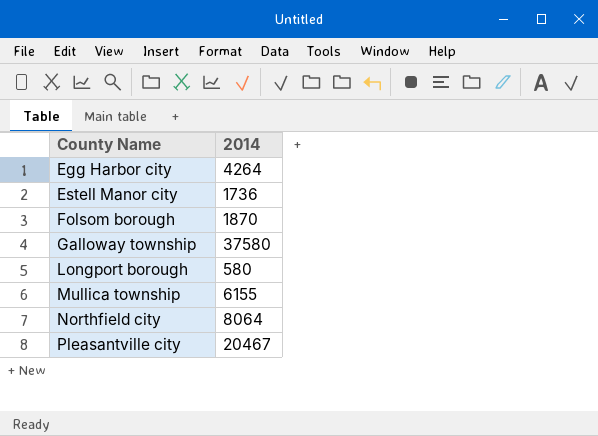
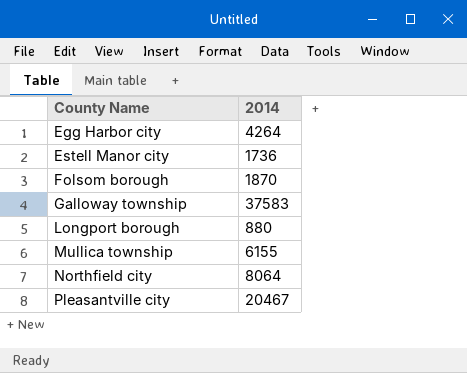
Galloway township | 2014: 37580 -> 37583
Longport borough | 2014: 580 -> 880

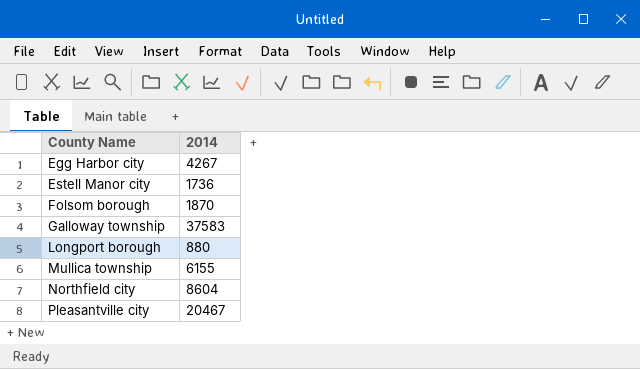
Egg Harbor city | 2014: 4264 -> 4267
Northfield city | 2014: 8064 -> 8604

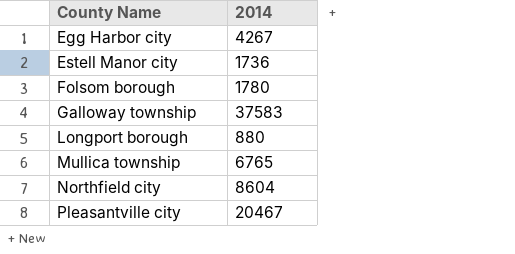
Folsom borough | 2014: 1870 -> 1780
Mullica township | 2014: 6155 -> 6765

